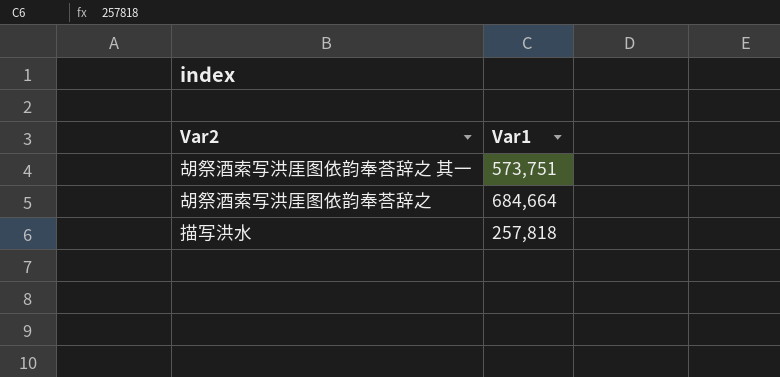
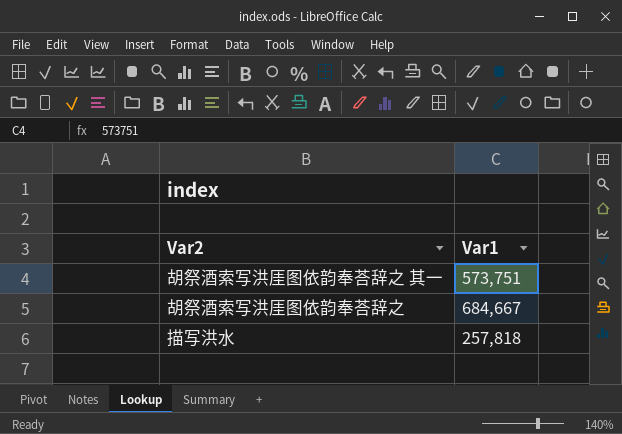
胡祭酒索写洪厓图依韵奉荅辞之 | Var1: 684,664 -> 684,667

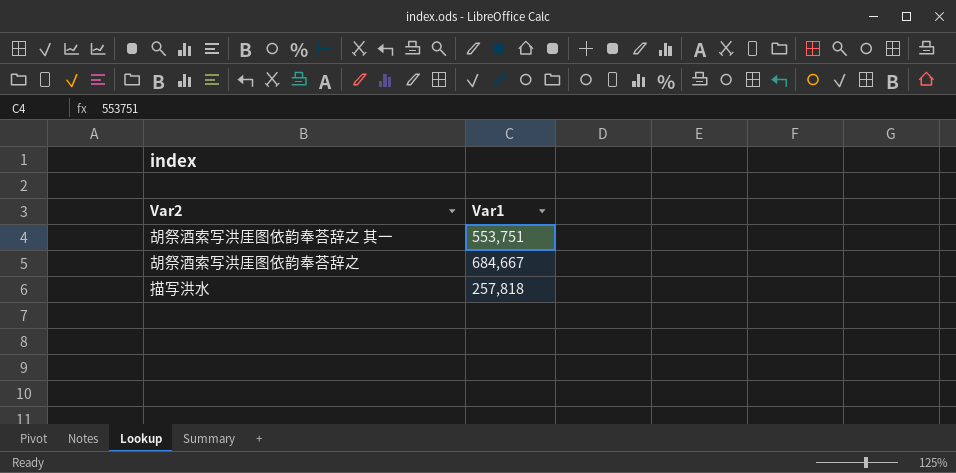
胡祭酒索写洪厓图依韵奉荅辞之 其一 | Var1: 573,751 -> 553,751

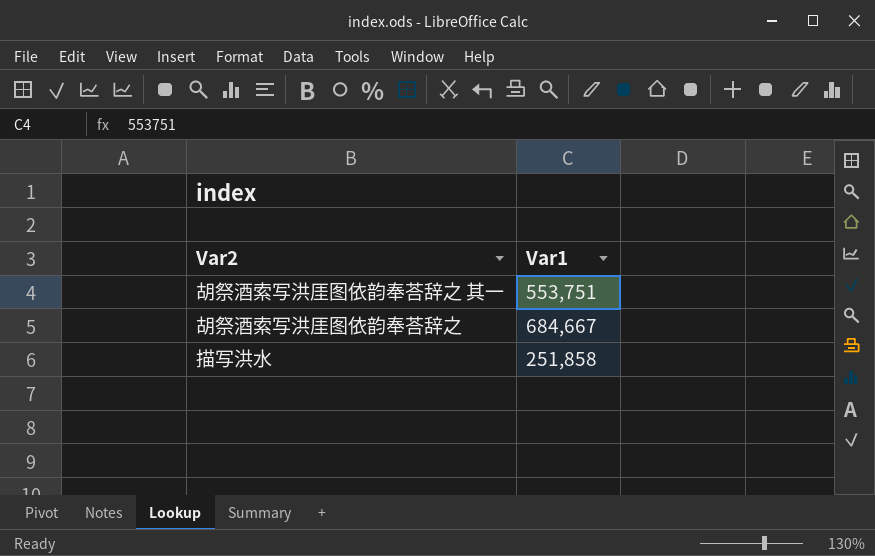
描写洪水 | Var1: 257,818 -> 251,858

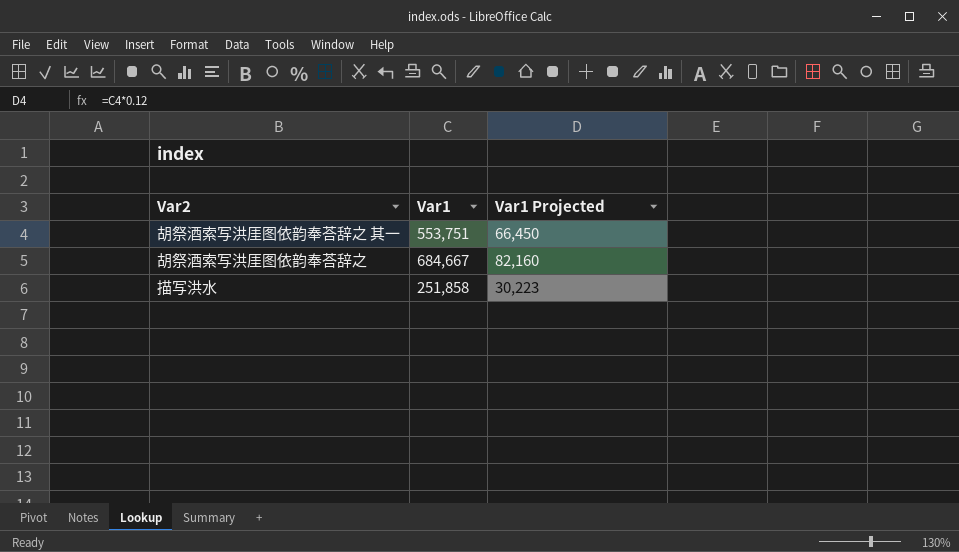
column Var1 Projected | formula: none -> [Var1] * 0.12

